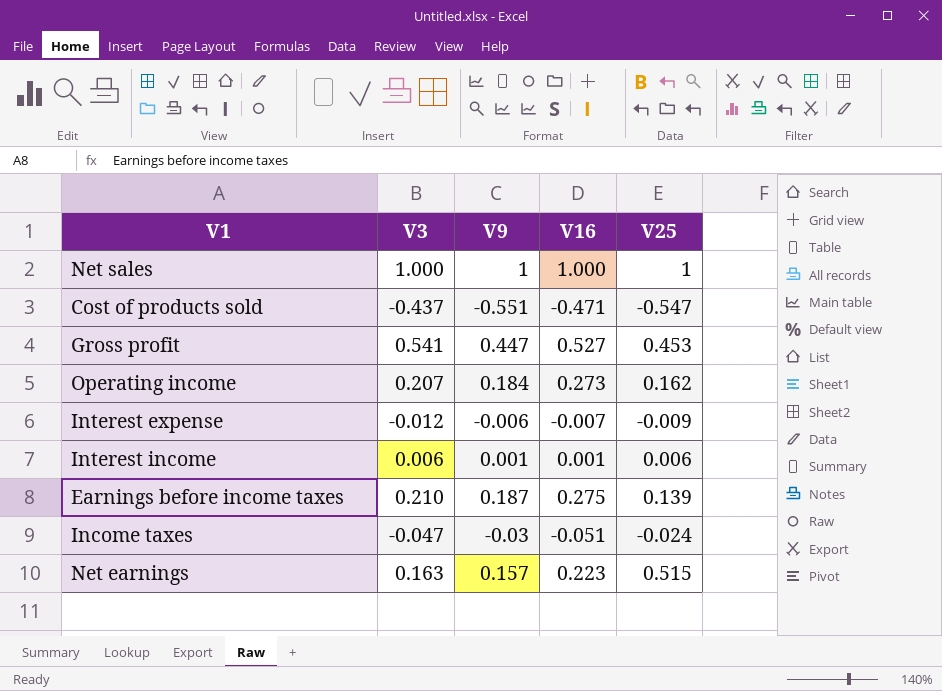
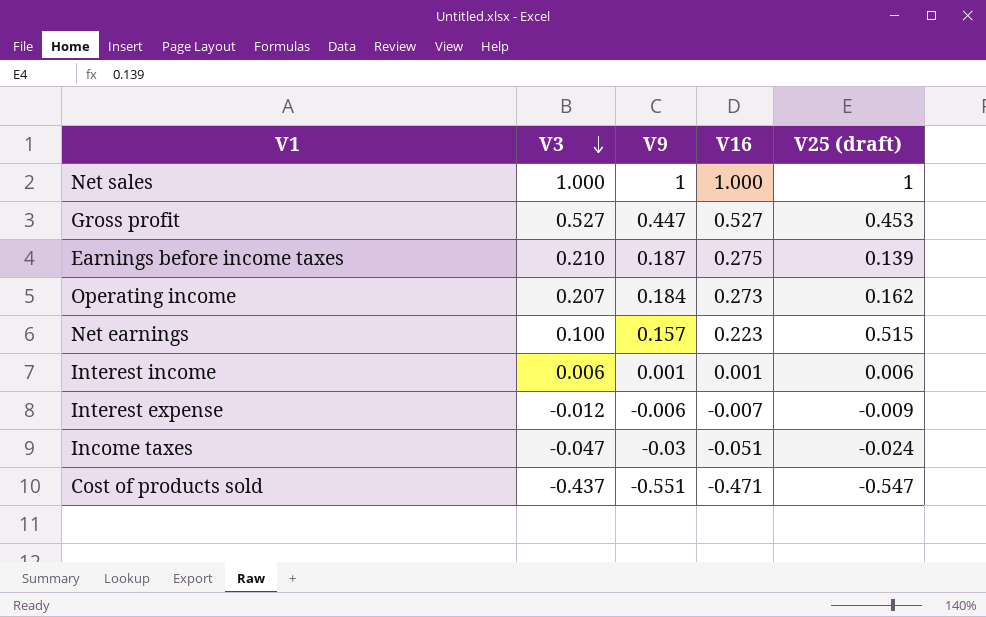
row order: none -> V3 descending
column name: V25 -> V25 (draft)
Gross profit | V3: 0.541 -> 0.527
Net earnings | V3: 0.163 -> 0.100

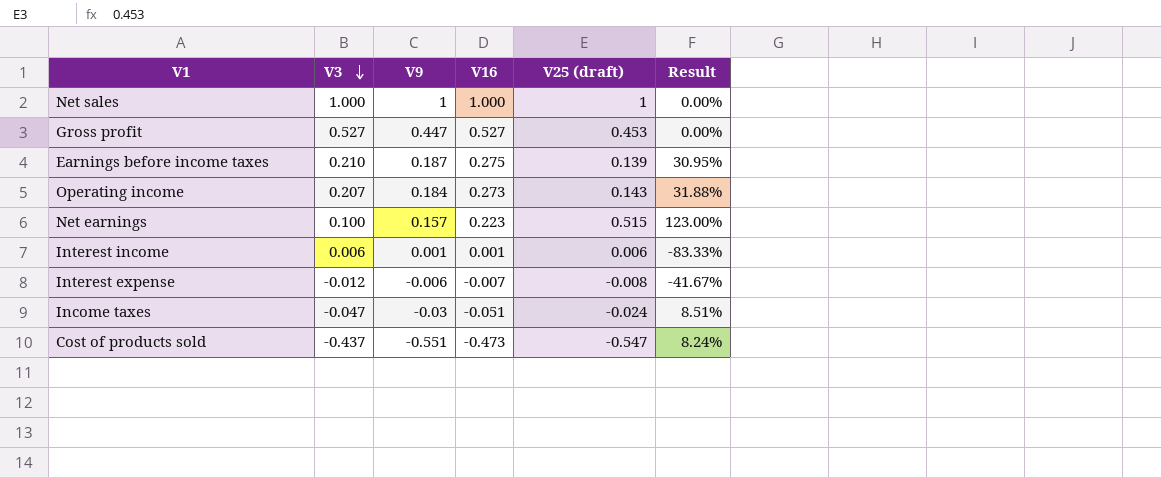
column Result | formula: none -> ([V16] - [V3]) / [V3]
Operating income | V25 (draft): 0.162 -> 0.143
Interest expense | V25 (draft): -0.009 -> -0.008
Cost of products sold | V16: -0.471 -> -0.473

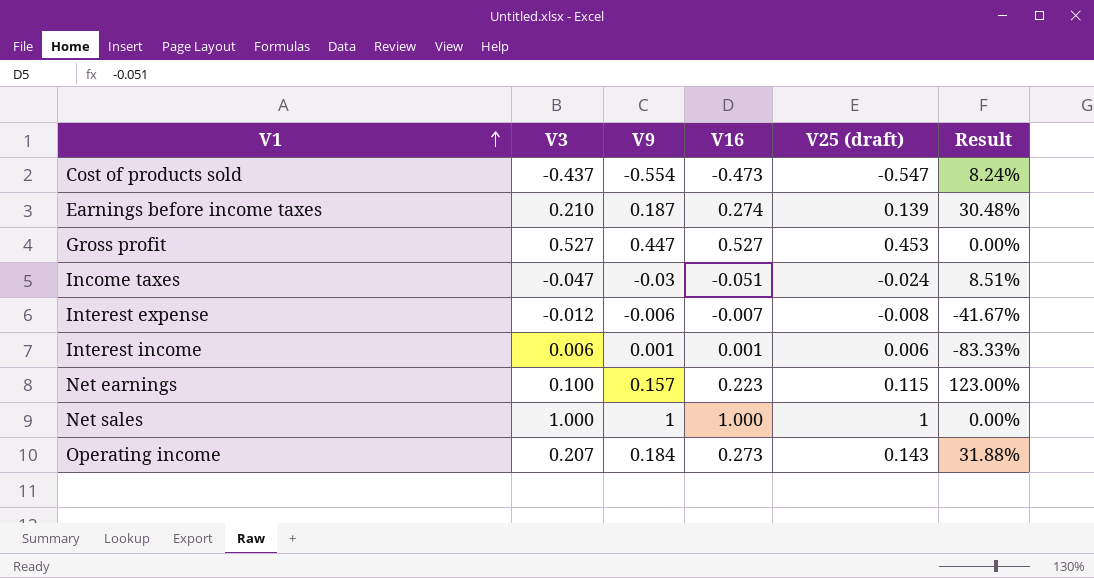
row order: V3 descending -> V1 ascending
Cost of products sold | V9: -0.551 -> -0.554
Earnings before income taxes | V16: 0.275 -> 0.274
Earnings before income taxes | Result: 30.95% -> 30.48%
Net earnings | V25 (draft): 0.515 -> 0.115

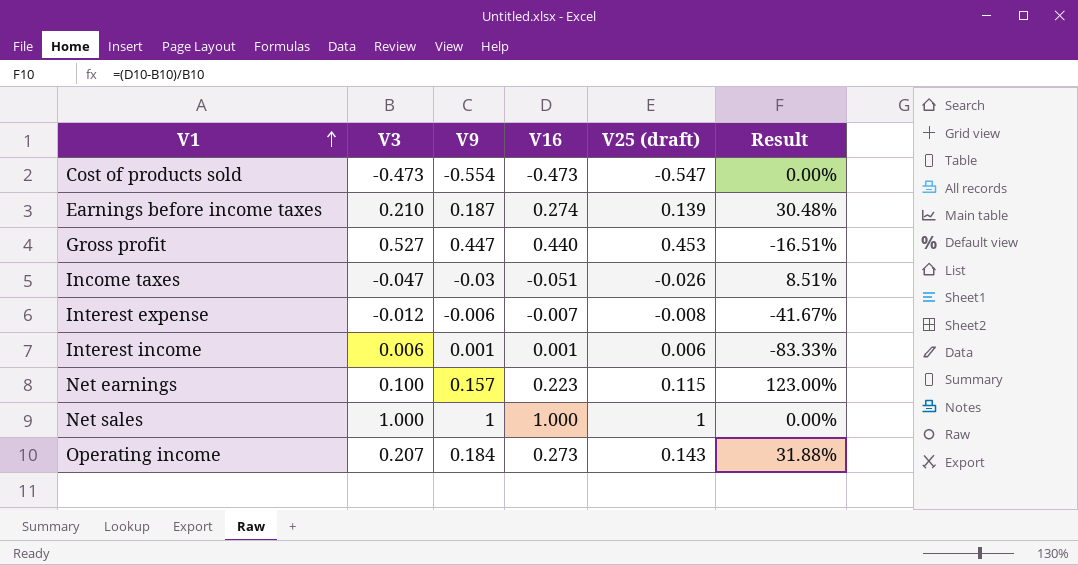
Cost of products sold | V3: -0.437 -> -0.473
Cost of products sold | Result: 8.24% -> 0.00%
Gross profit | V16: 0.527 -> 0.440
Gross profit | Result: 0.00% -> -16.51%
Income taxes | V25 (draft): -0.024 -> -0.026

